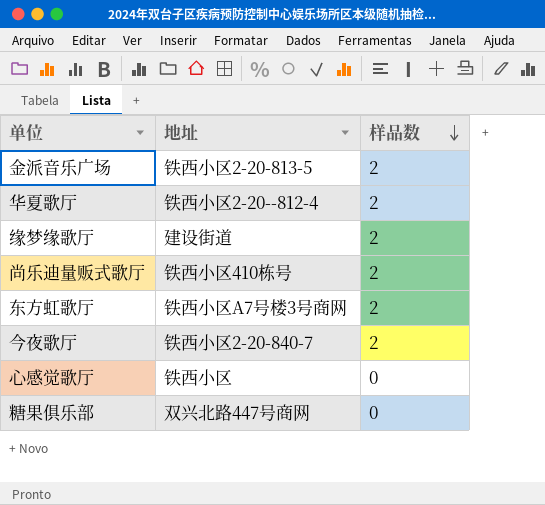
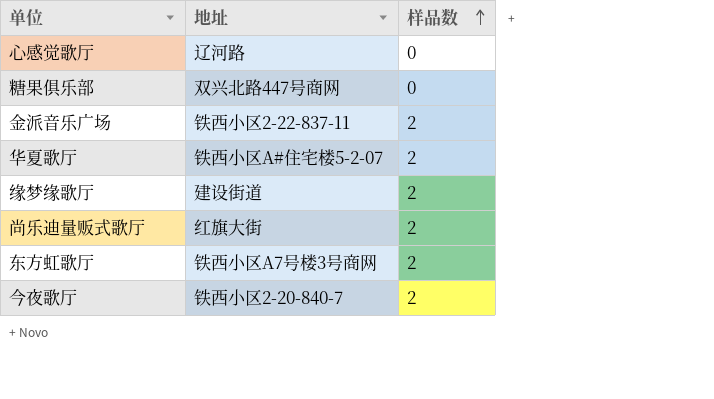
row order: 样品数 descending -> 样品数 ascending
心感觉歌厅 | 地址: 铁西小区 -> 辽河路
金派音乐广场 | 地址: 铁西小区2-20-813-5 -> 铁西小区2-22-837-11
华夏歌厅 | 地址: 铁西小区2-20--812-4 -> 铁西小区A#住宅楼5-2-07
尚乐迪量贩式歌厅 | 地址: 铁西小区410栋号 -> 红旗大街

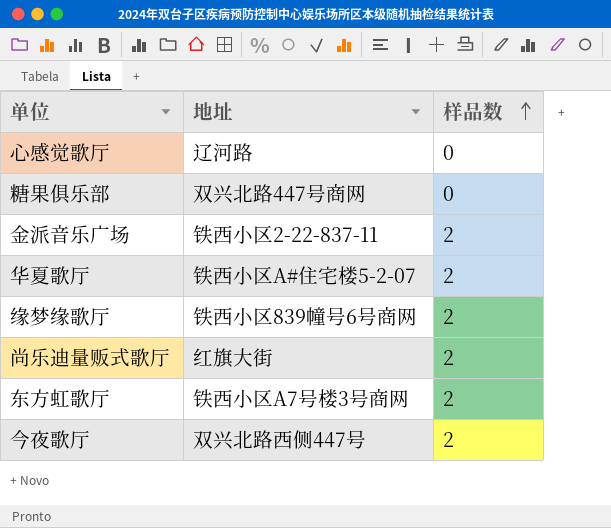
缘梦缘歌厅 | 地址: 建设街道 -> 铁西小区839幢号6号商网
今夜歌厅 | 地址: 铁西小区2-20-840-7 -> 双兴北路西侧447号

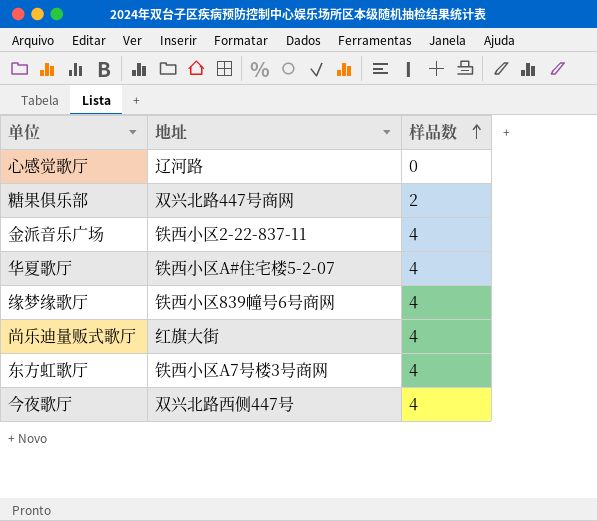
糖果俱乐部 | 样品数: 0 -> 2
金派音乐广场 | 样品数: 2 -> 4
华夏歌厅 | 样品数: 2 -> 4
缘梦缘歌厅 | 样品数: 2 -> 4
尚乐迪量贩式歌厅 | 样品数: 2 -> 4
东方虹歌厅 | 样品数: 2 -> 4
今夜歌厅 | 样品数: 2 -> 4

